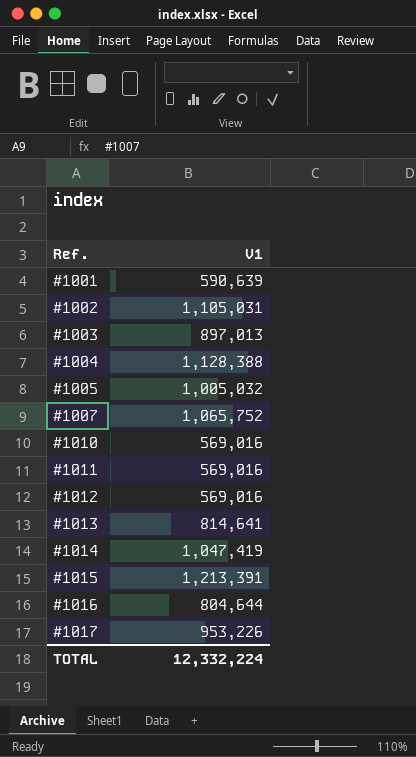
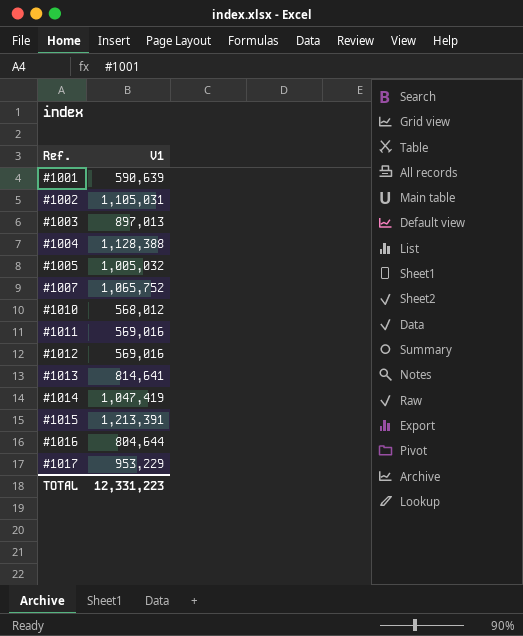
#1010 | V1: 569,016 -> 568,012
#1017 | V1: 953,226 -> 953,229
TOTAL | V1: 12,332,224 -> 12,331,223

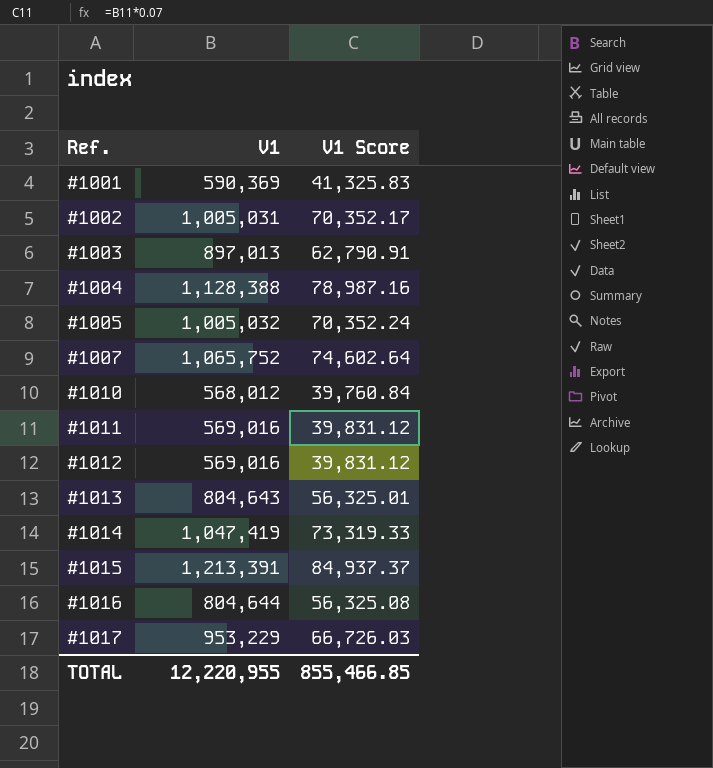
column V1 Score | formula: none -> [V1] * 0.07
#1001 | V1: 590,639 -> 590,369
#1002 | V1: 1,105,031 -> 1,005,031
#1013 | V1: 814,641 -> 804,643
TOTAL | V1: 12,331,223 -> 12,220,955

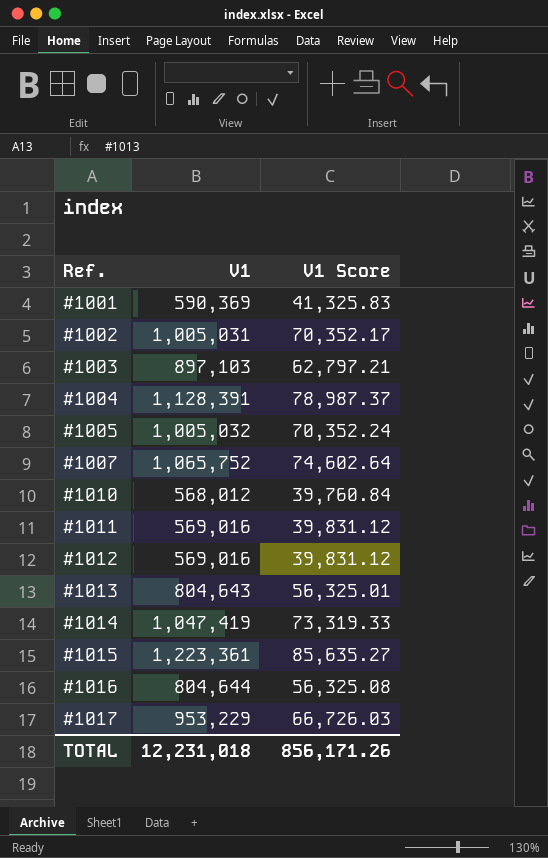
#1003 | V1: 897,013 -> 897,103
#1003 | V1 Score: 62,790.91 -> 62,797.21
#1004 | V1: 1,128,388 -> 1,128,391
#1004 | V1 Score: 78,987.16 -> 78,987.37
#1015 | V1: 1,213,391 -> 1,223,361
#1015 | V1 Score: 84,937.37 -> 85,635.27
TOTAL | V1: 12,220,955 -> 12,231,018
TOTAL | V1 Score: 855,466.85 -> 856,171.26

